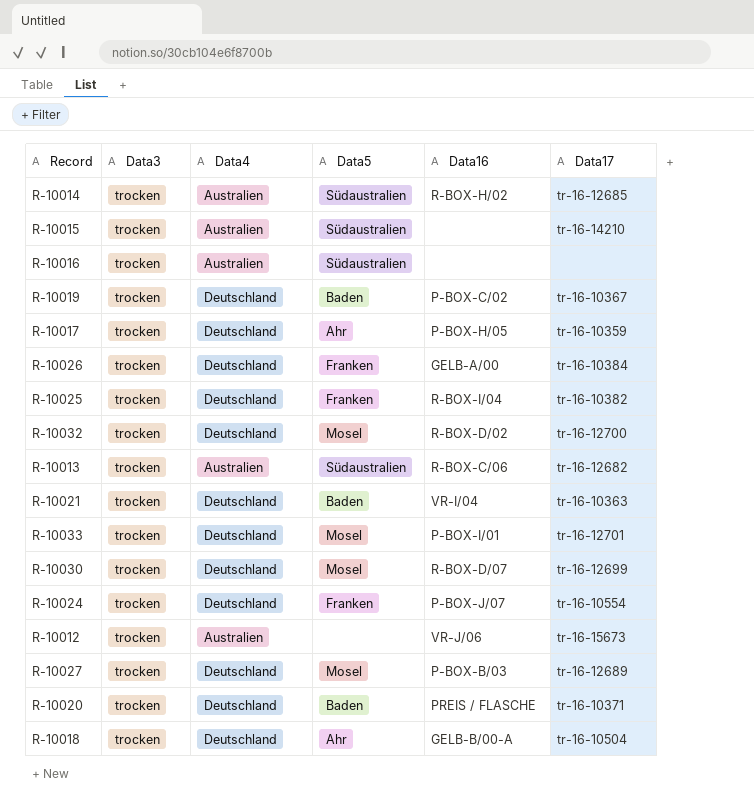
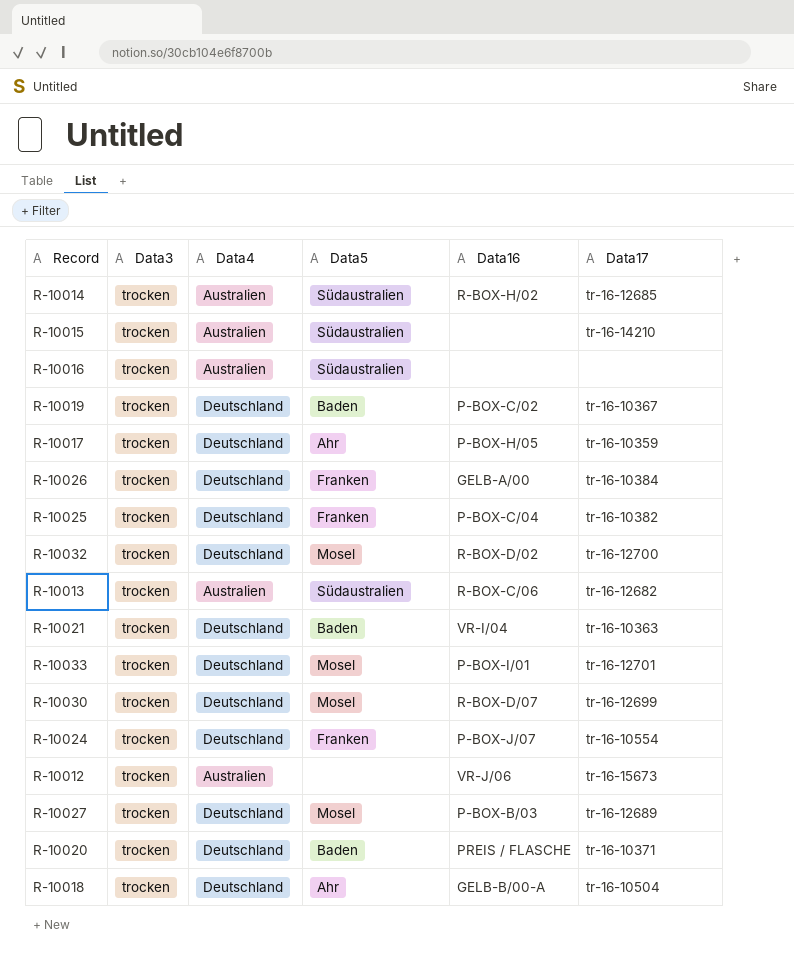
R-10025 | Data16: R-BOX-I/04 -> P-BOX-C/04

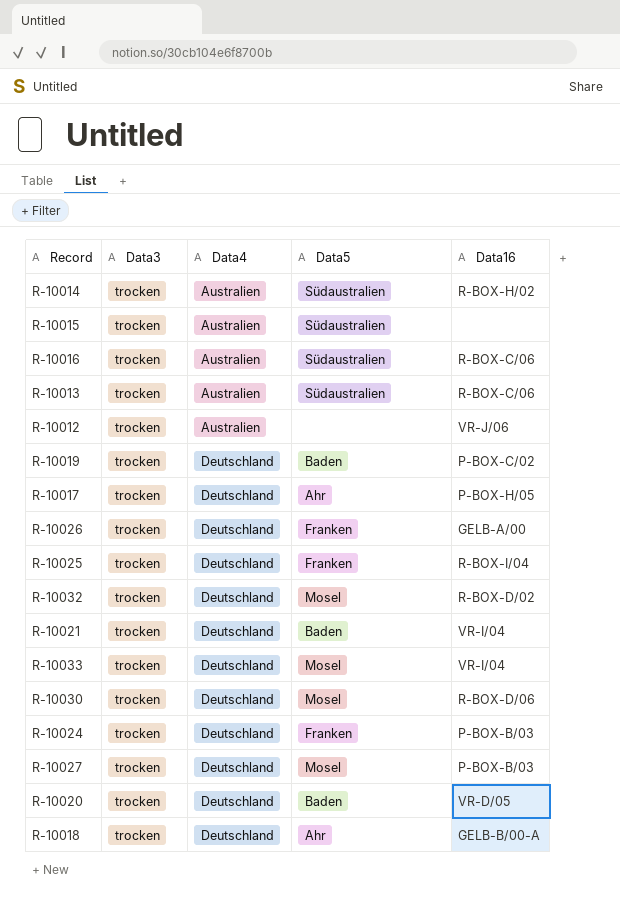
row order: none -> Data4 ascending
column Data17 | position: 6 -> none
R-10016 | Data16: none -> R-BOX-C/06
R-10025 | Data16: P-BOX-C/04 -> R-BOX-I/04
R-10033 | Data16: P-BOX-I/01 -> VR-I/04
R-10030 | Data16: R-BOX-D/07 -> R-BOX-D/06
R-10024 | Data16: P-BOX-J/07 -> P-BOX-B/03
R-10020 | Data16: PREIS / FLASCHE -> VR-D/05

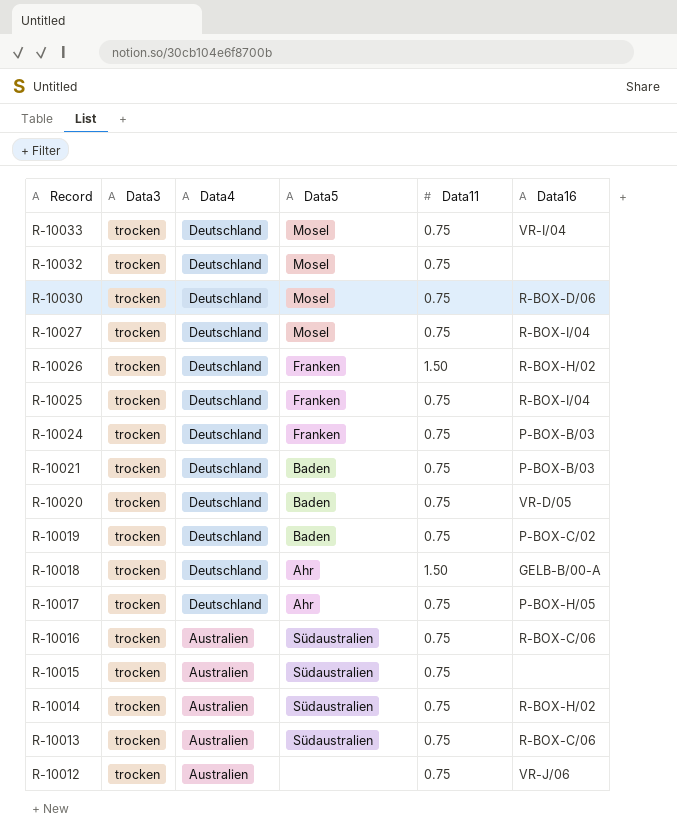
row order: Data4 ascending -> Record descending
column Data11 | position: none -> 5
R-10032 | Data16: R-BOX-D/02 -> none
R-10027 | Data16: P-BOX-B/03 -> R-BOX-I/04
R-10026 | Data16: GELB-A/00 -> R-BOX-H/02
R-10021 | Data16: VR-I/04 -> P-BOX-B/03

